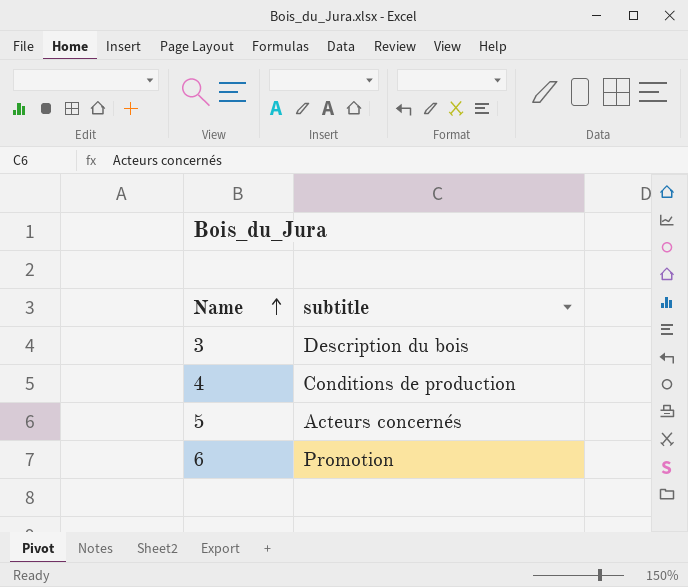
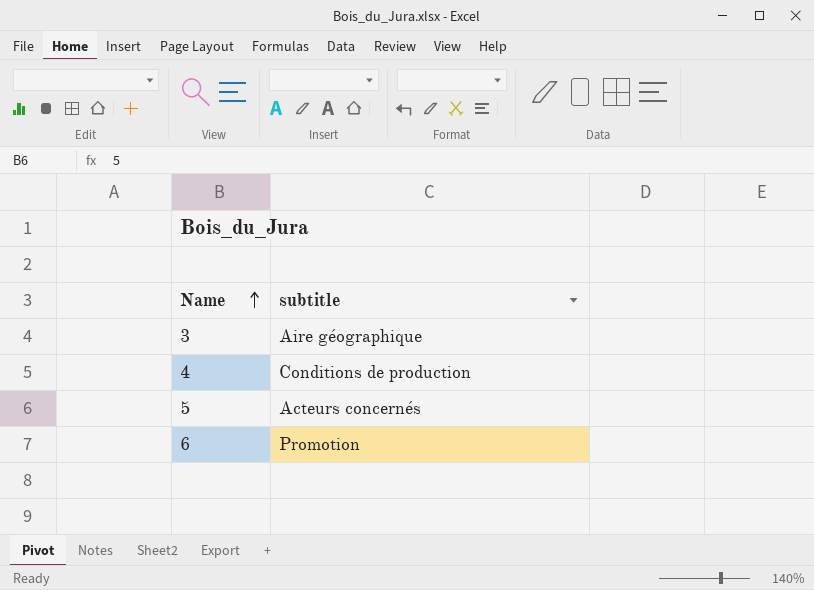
3 | subtitle: Description du bois -> Aire géographique

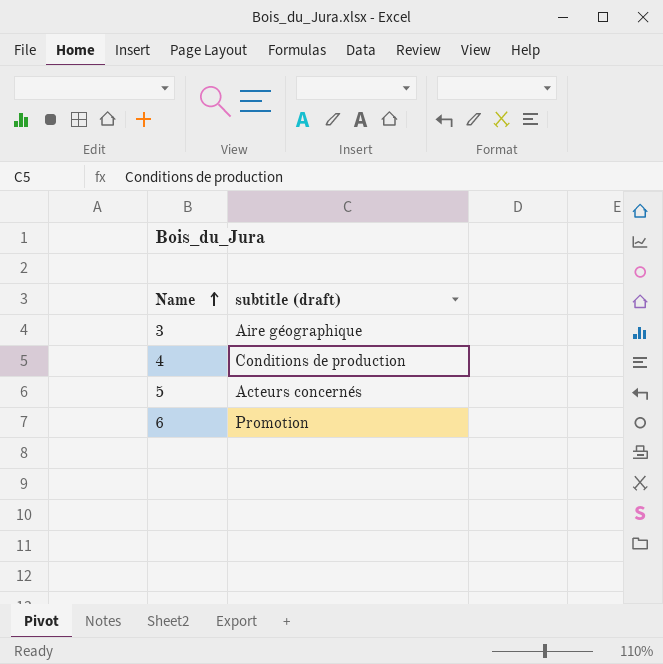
column name: subtitle -> subtitle (draft)

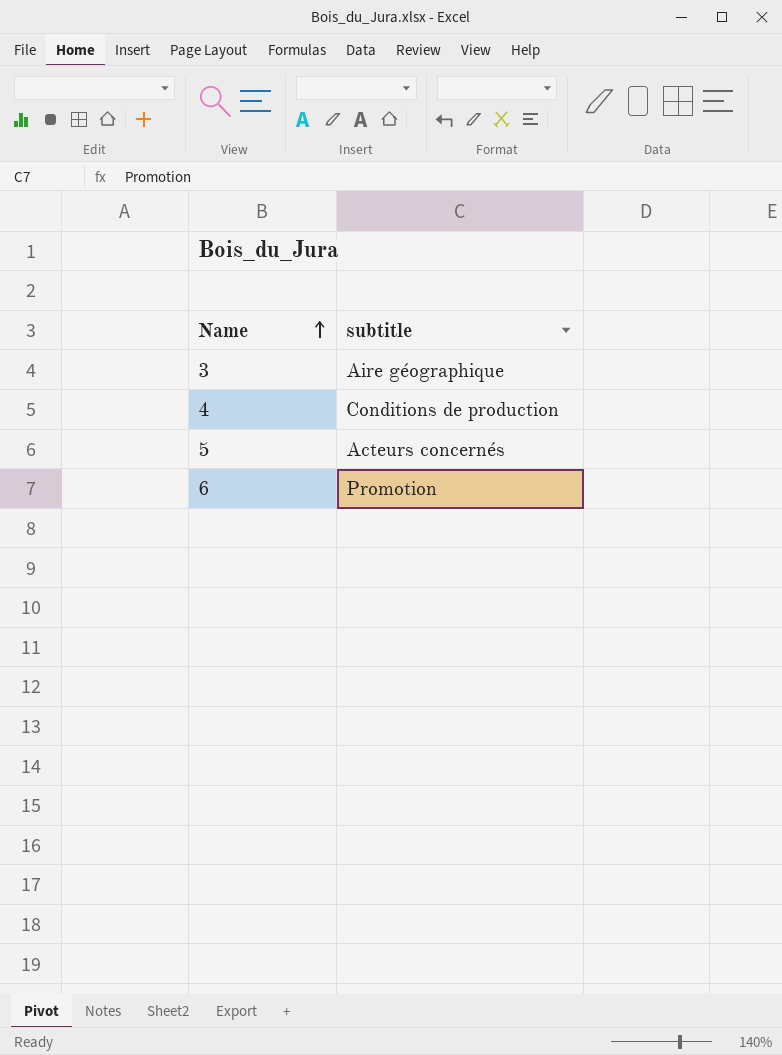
column name: subtitle (draft) -> subtitle

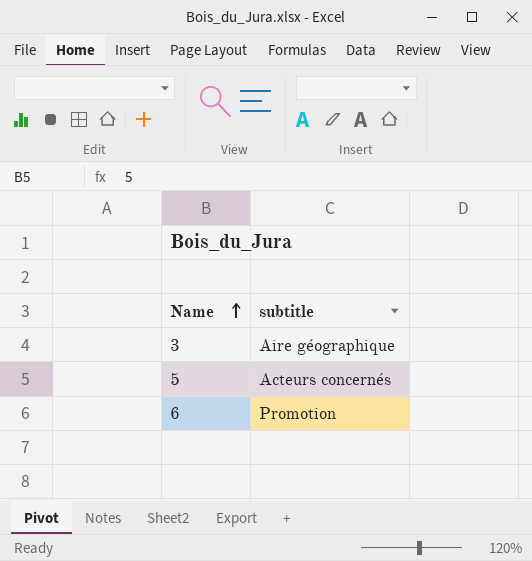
row 4: Conditions de production -> none

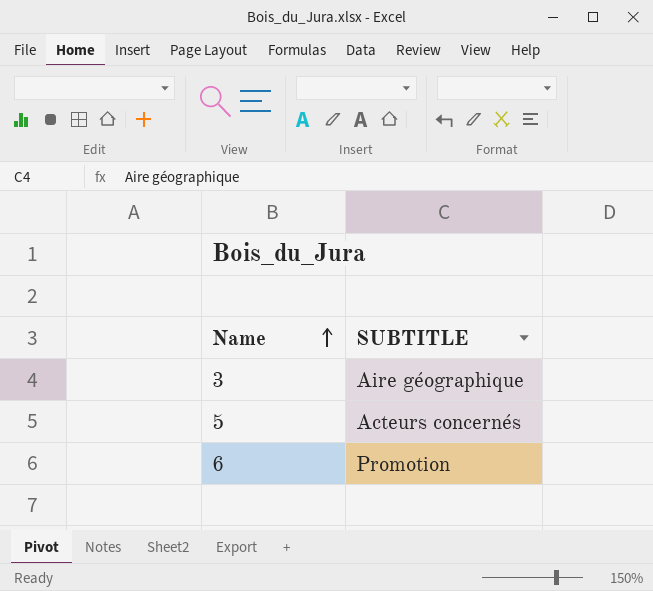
column name: subtitle -> SUBTITLE

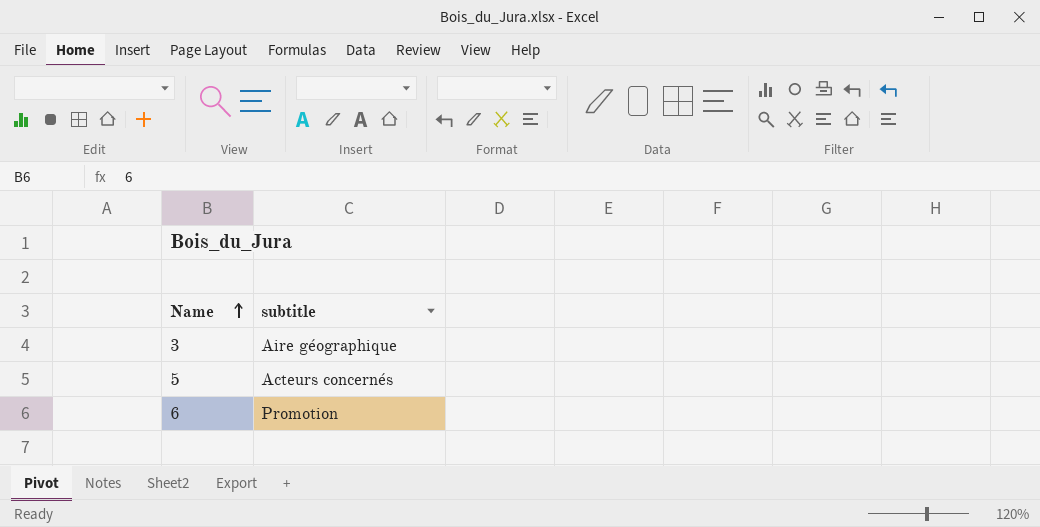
column name: SUBTITLE -> subtitle

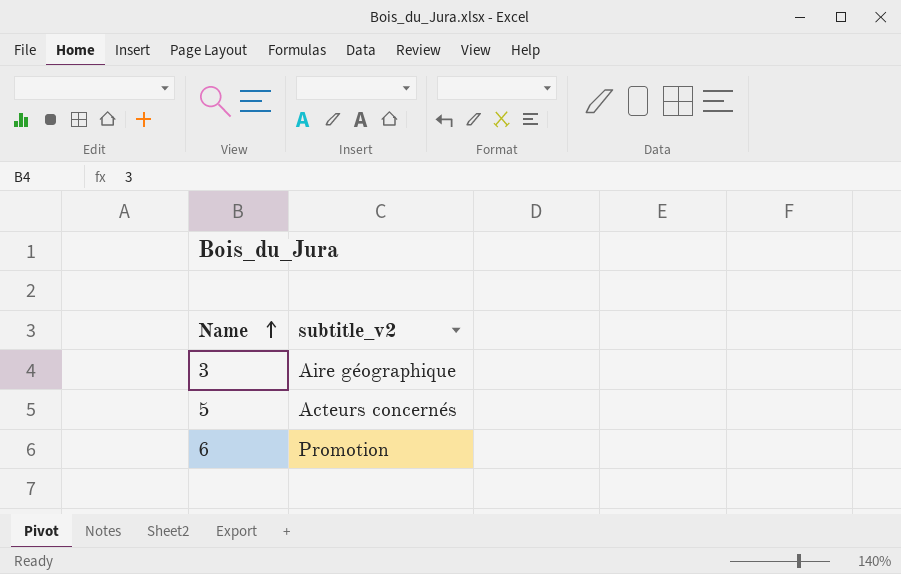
column name: subtitle -> subtitle_v2

